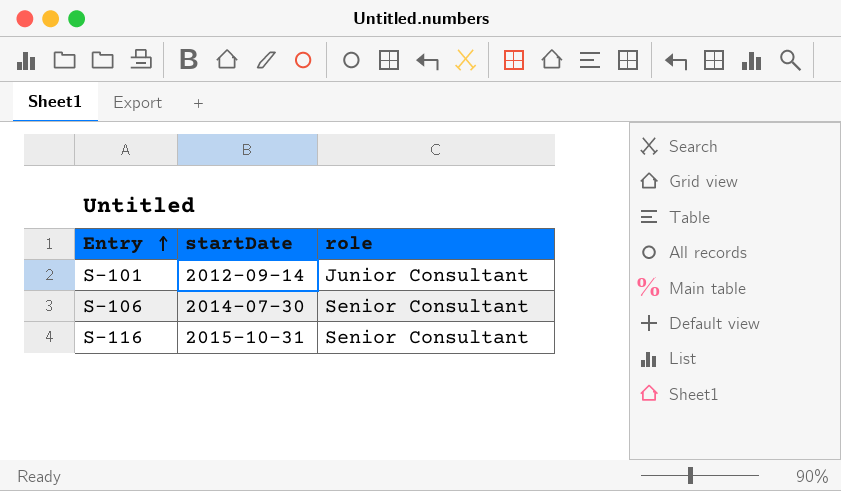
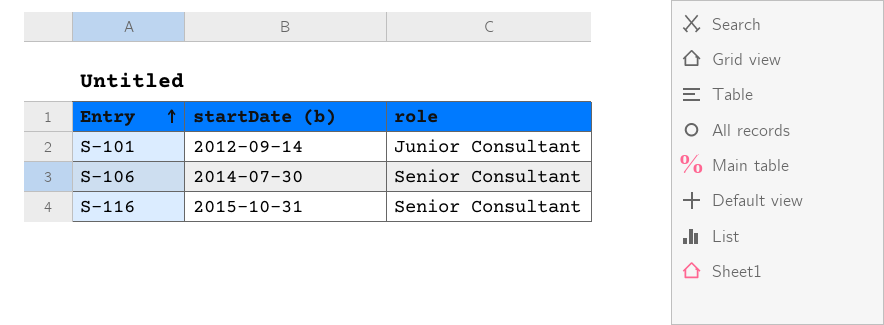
column name: startDate -> startDate (b)

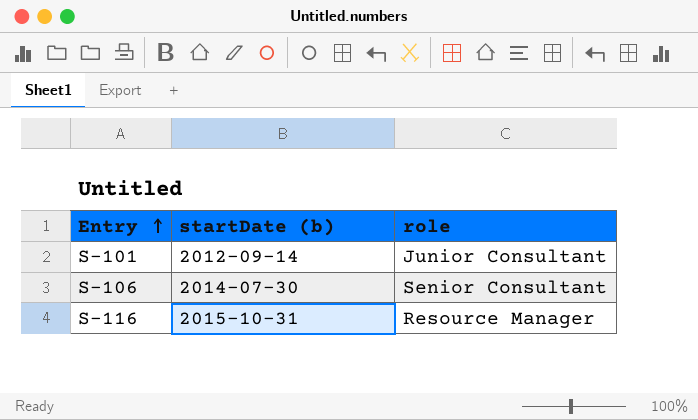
S-116 | role: Senior Consultant -> Resource Manager

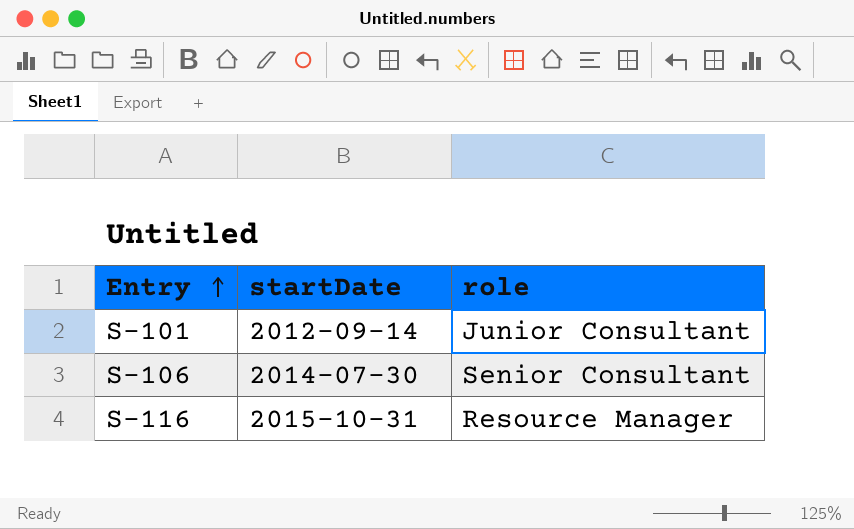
column name: startDate (b) -> startDate

